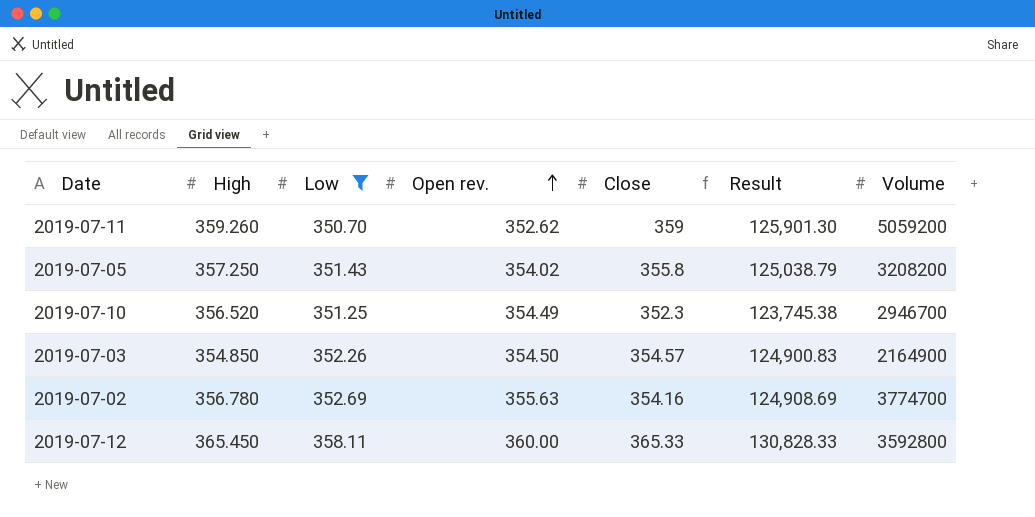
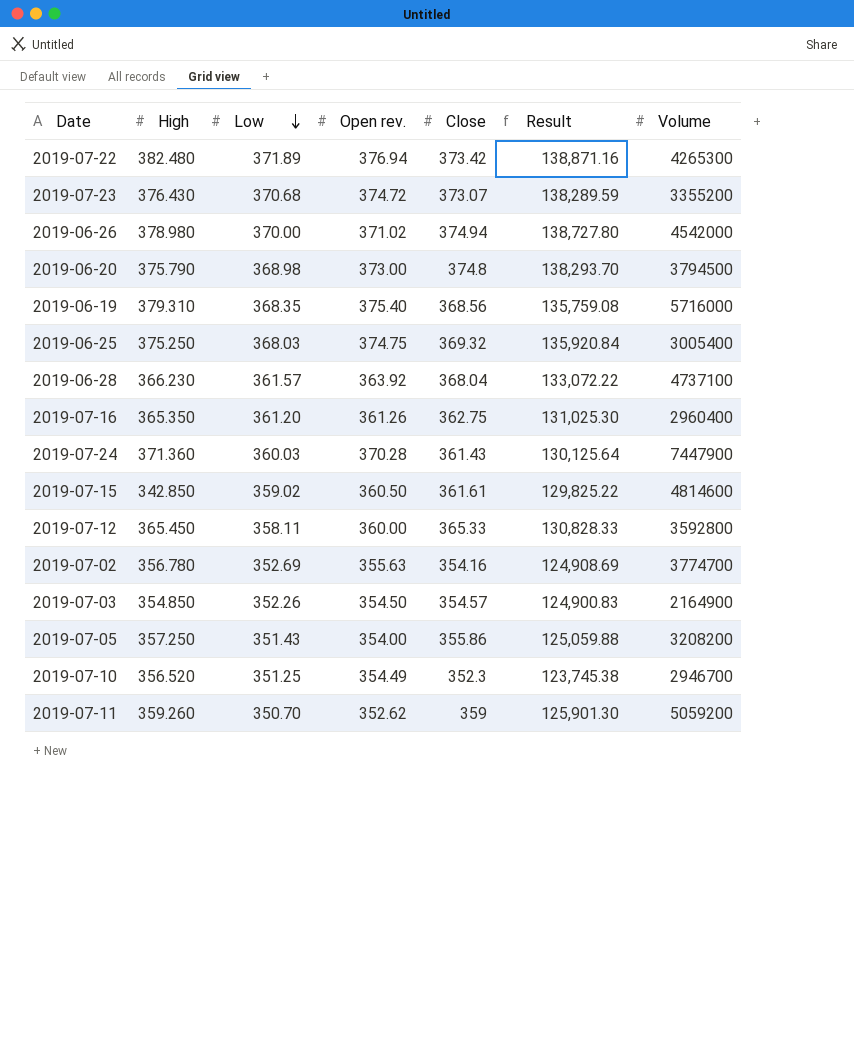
filter: Low <= 358.11 -> none
row order: Open rev. ascending -> Low descending
2019-07-05 | Open rev.: 354.02 -> 354.00
2019-07-05 | Close: 355.8 -> 355.86
2019-07-05 | Result: 125,038.79 -> 125,059.88

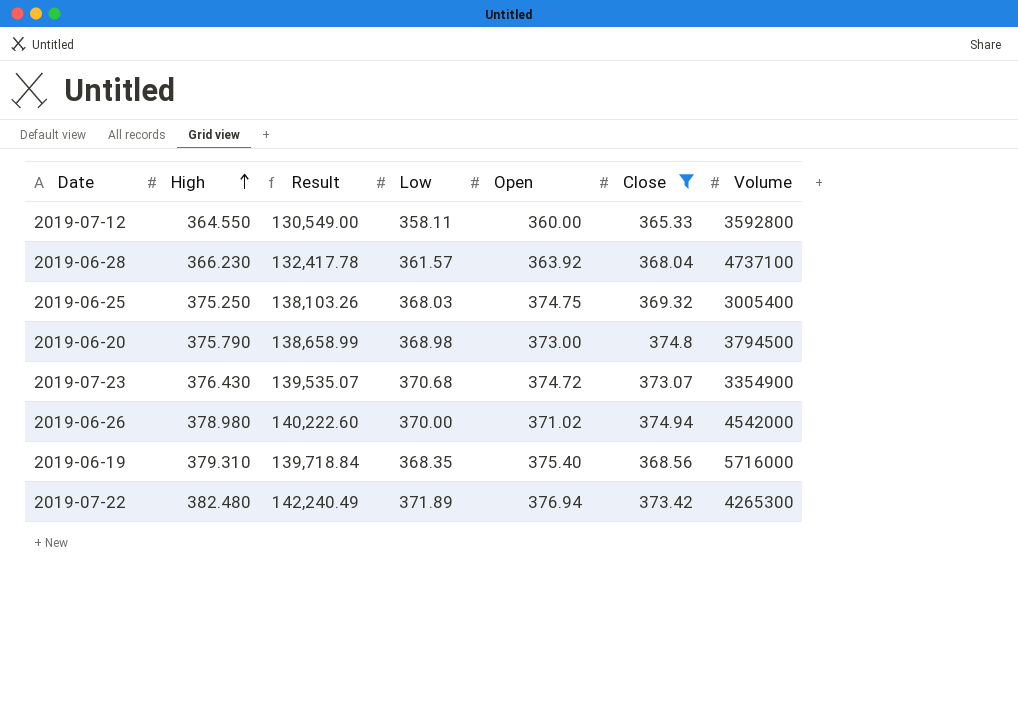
filter: none -> Close >= 365.33
row order: Low descending -> High ascending
column Result | formula: [Low] * [Close] -> [High] * [Low]
column Result | position: 6 -> 3
column name: Open rev. -> Open
2019-07-12 | High: 365.450 -> 364.550
2019-07-23 | Volume: 3355200 -> 3354900

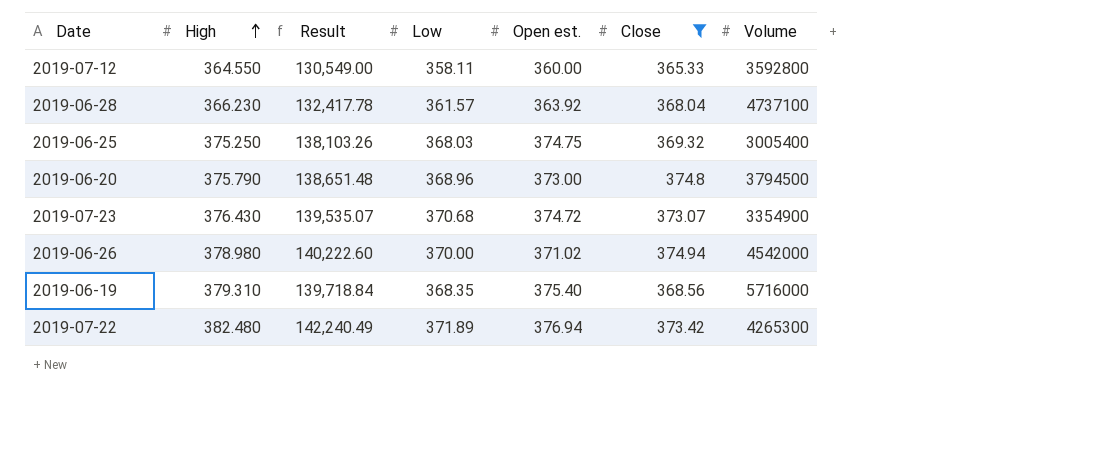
column name: Open -> Open est.
2019-06-20 | Result: 138,658.99 -> 138,651.48
2019-06-20 | Low: 368.98 -> 368.96

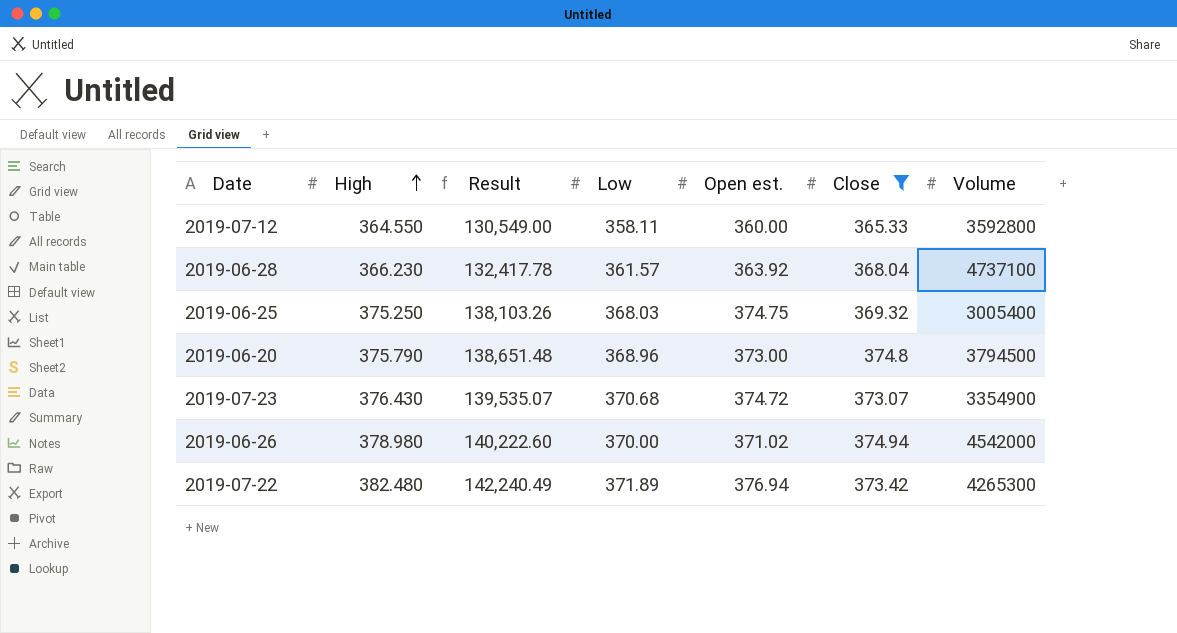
row 2019-06-19: 379.310 | 139,718.84 | 368.35 | 375.40 | 368.56 | 5716000 -> none

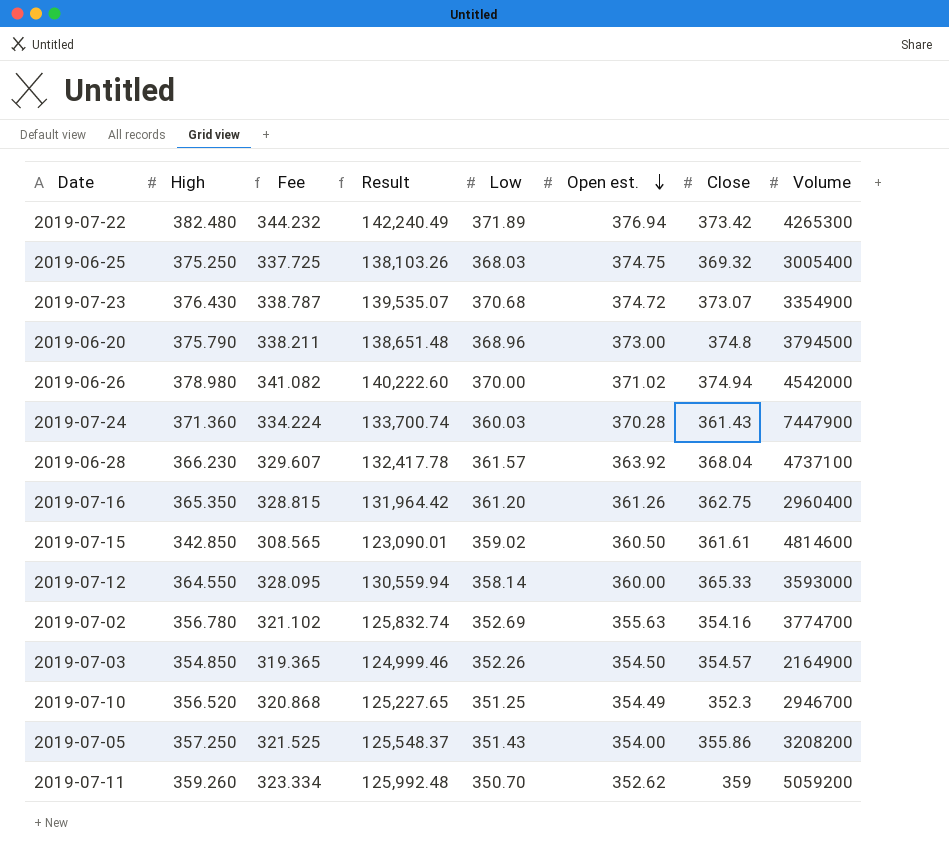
filter: Close >= 365.33 -> none
row order: High ascending -> Open est. descending
column Fee | formula: none -> [High] * 0.9
2019-07-12 | Result: 130,549.00 -> 130,559.94
2019-07-12 | Low: 358.11 -> 358.14
2019-07-12 | Volume: 3592800 -> 3593000

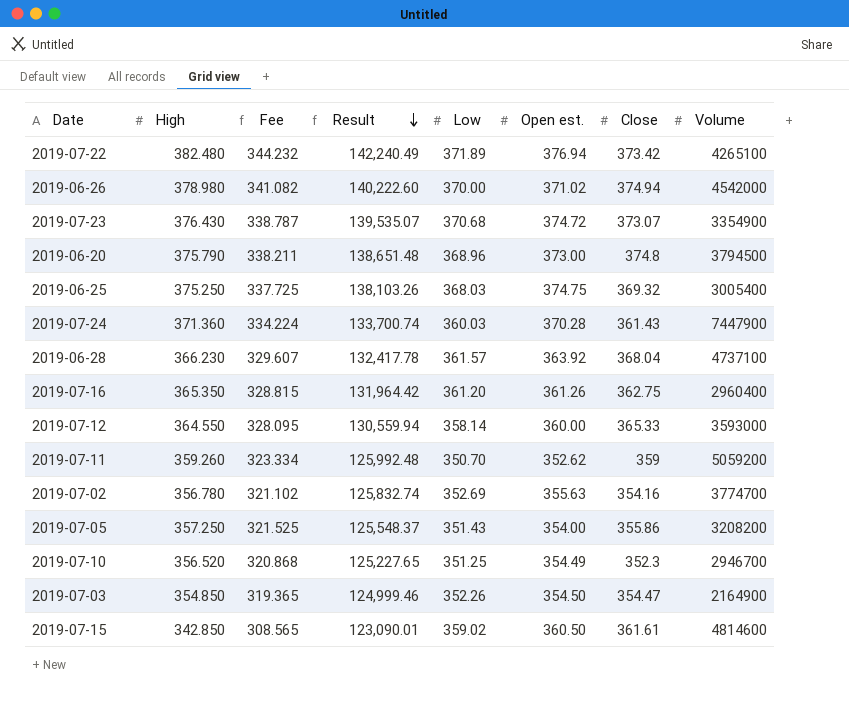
row order: Open est. descending -> Result descending
2019-07-22 | Volume: 4265300 -> 4265100
2019-07-03 | Close: 354.57 -> 354.47

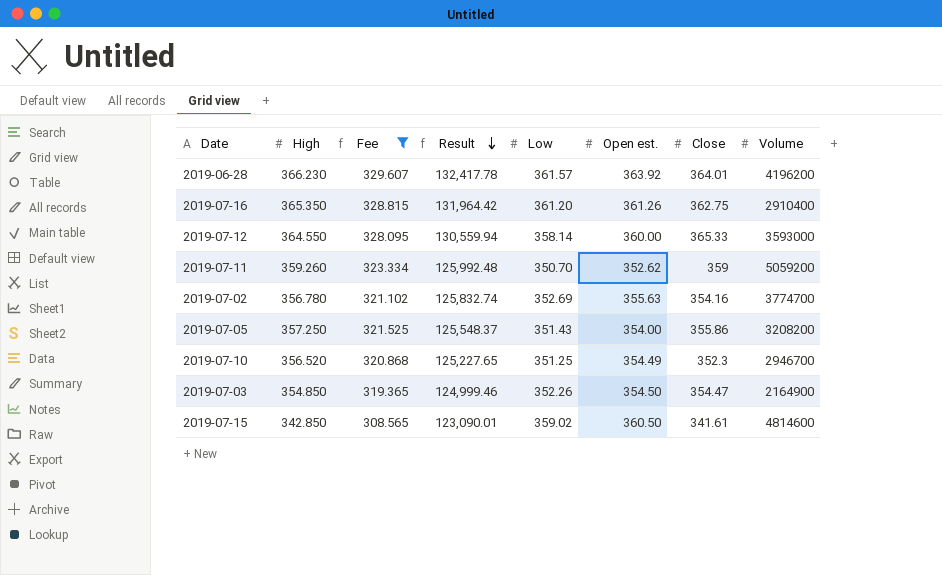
filter: none -> Fee <= 329.607
2019-06-28 | Close: 368.04 -> 364.01
2019-06-28 | Volume: 4737100 -> 4196200
2019-07-16 | Volume: 2960400 -> 2910400
2019-07-15 | Close: 361.61 -> 341.61

